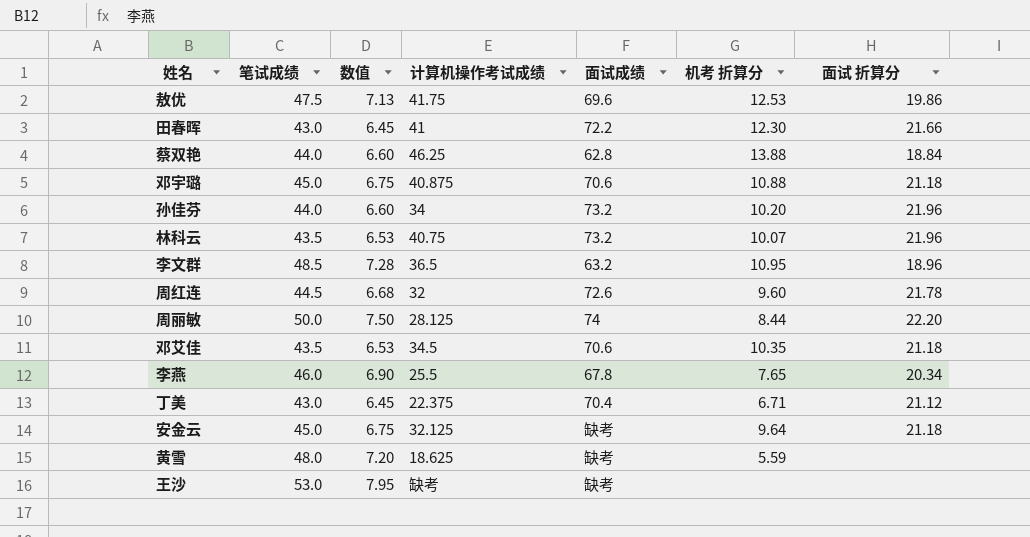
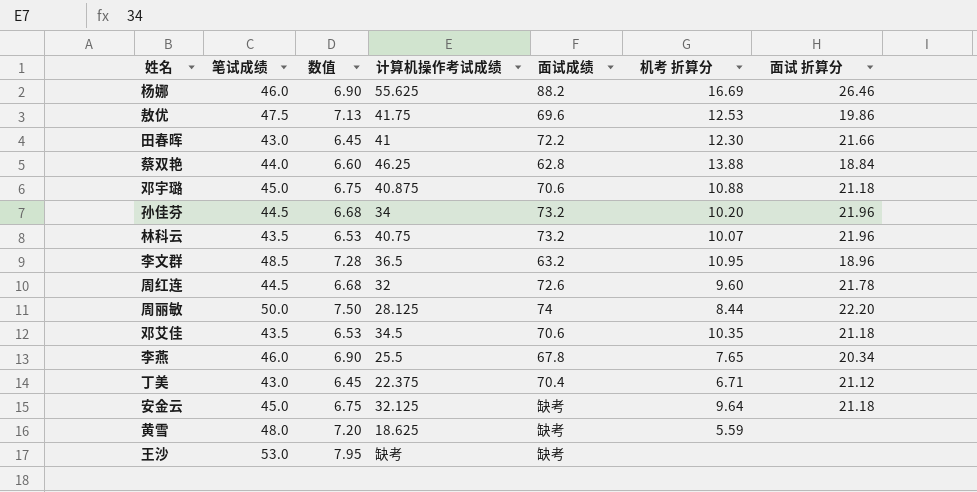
row 杨娜: none -> 46.0 | 6.90 | 55.625 | 88.2 | 16.69 | 26.46
孙佳芬 | 笔试成绩: 44.0 -> 44.5
孙佳芬 | 数值: 6.60 -> 6.68

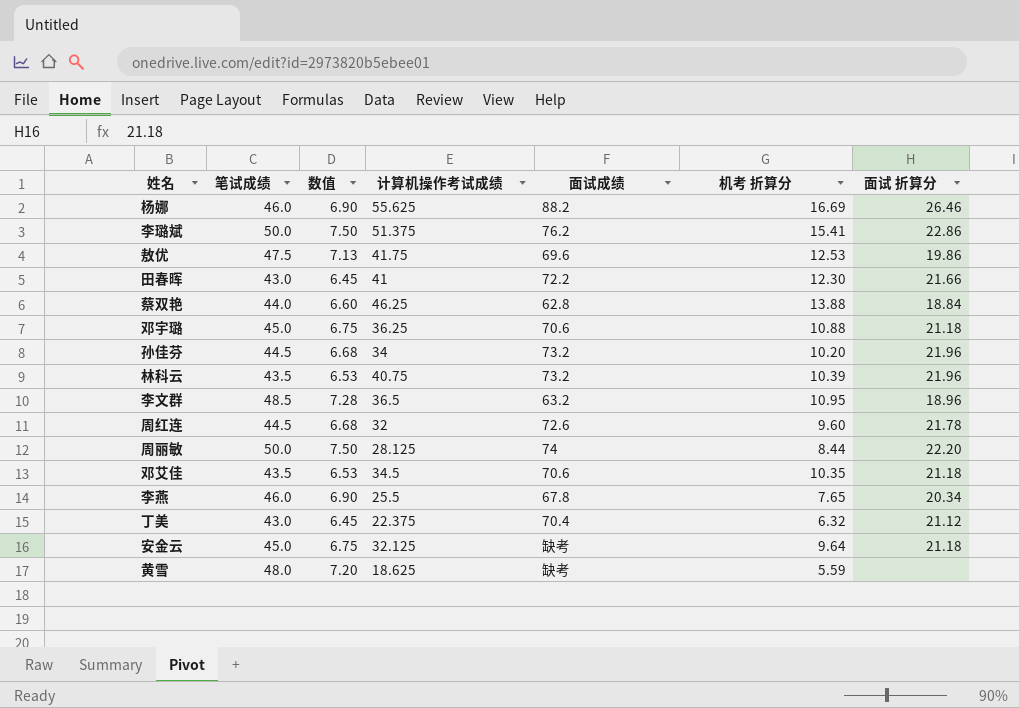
row 王沙: 53.0 | 7.95 | 缺考 | 缺考 | none | none -> none
row 李璐斌: none -> 50.0 | 7.50 | 51.375 | 76.2 | 15.41 | 22.86
邓宇璐 | 计算机操作考试成绩: 40.875 -> 36.25
林科云 | 机考 折算分: 10.07 -> 10.39
丁美 | 机考 折算分: 6.71 -> 6.32

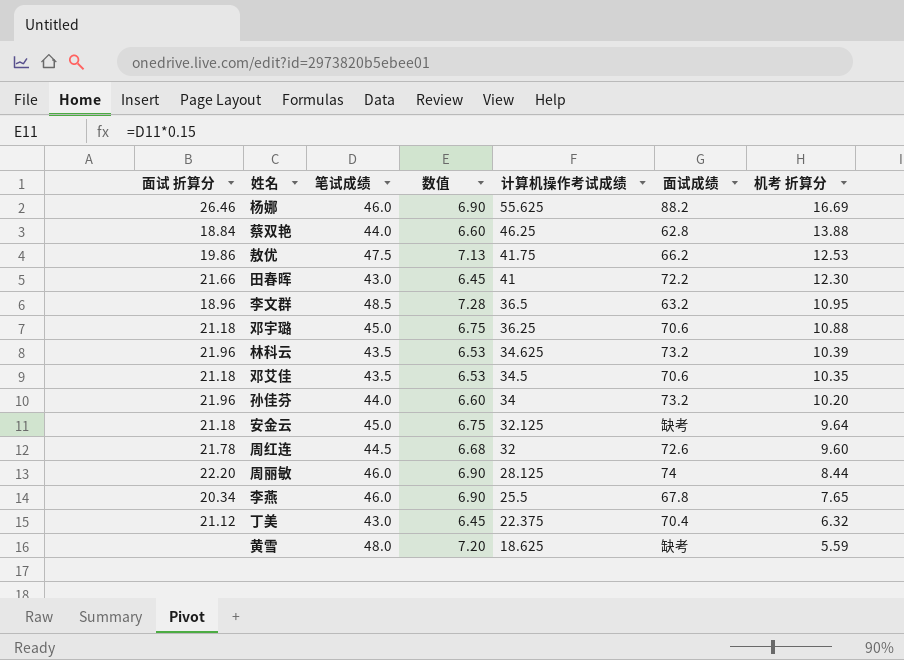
row order: none -> 机考 折算分 descending
column 面试 折算分 | position: 7 -> 1
row 李璐斌: 50.0 | 7.50 | 51.375 | 76.2 | 15.41 | 22.86 -> none
敖优 | 面试成绩: 69.6 -> 66.2
林科云 | 计算机操作考试成绩: 40.75 -> 34.625
孙佳芬 | 笔试成绩: 44.5 -> 44.0
孙佳芬 | 数值: 6.68 -> 6.60
周丽敏 | 笔试成绩: 50.0 -> 46.0
周丽敏 | 数值: 7.50 -> 6.90

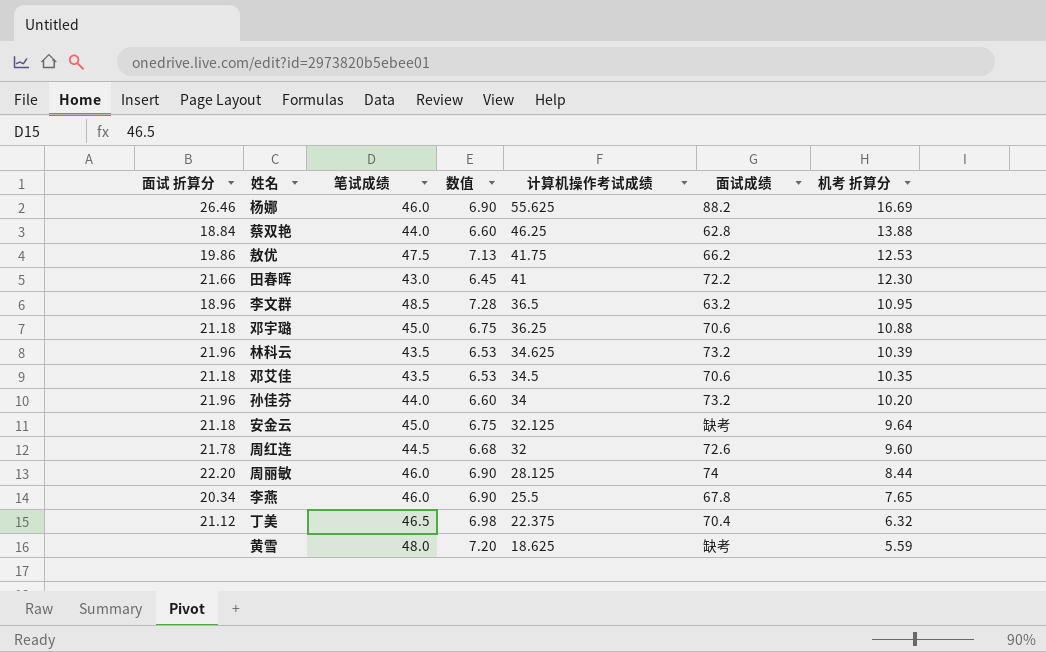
丁美 | 笔试成绩: 43.0 -> 46.5
丁美 | 数值: 6.45 -> 6.98

